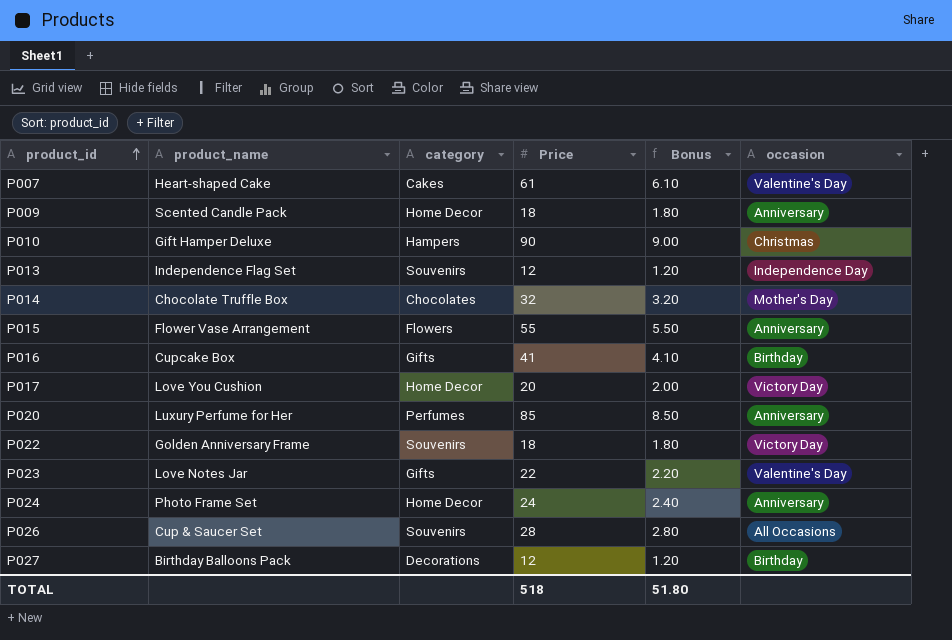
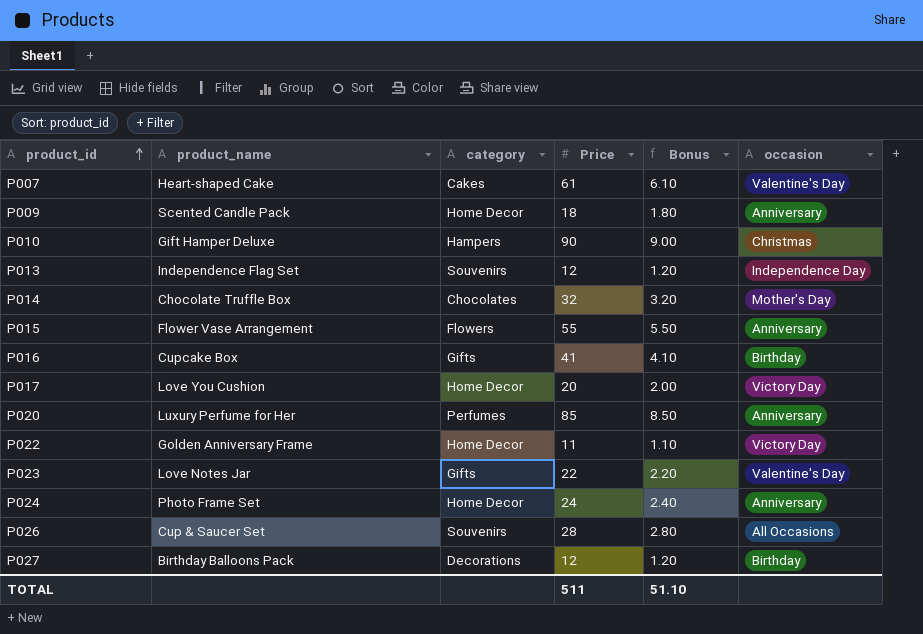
P022 | category: Souvenirs -> Home Decor
P022 | Price: 18 -> 11
P022 | Bonus: 1.80 -> 1.10
TOTAL | Price: 518 -> 511
TOTAL | Bonus: 51.80 -> 51.10

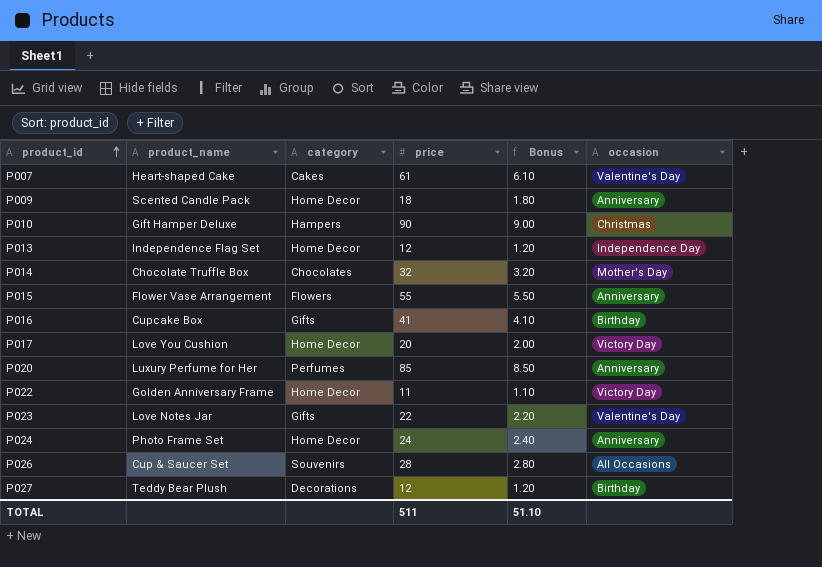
column name: Price -> price
P013 | category: Souvenirs -> Home Decor
P027 | product_name: Birthday Balloons Pack -> Teddy Bear Plush

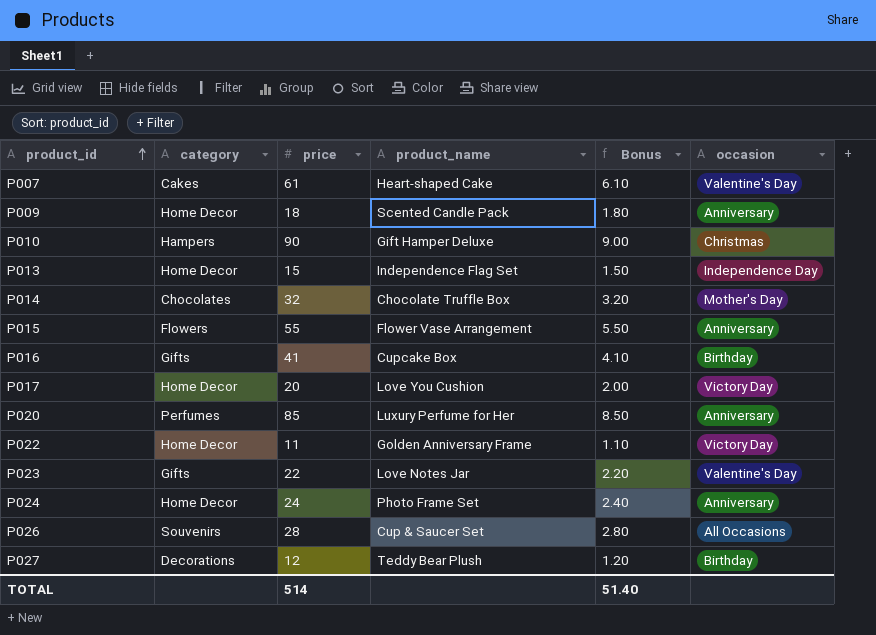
column product_name | position: 2 -> 4
P013 | price: 12 -> 15
P013 | Bonus: 1.20 -> 1.50
TOTAL | price: 511 -> 514
TOTAL | Bonus: 51.10 -> 51.40

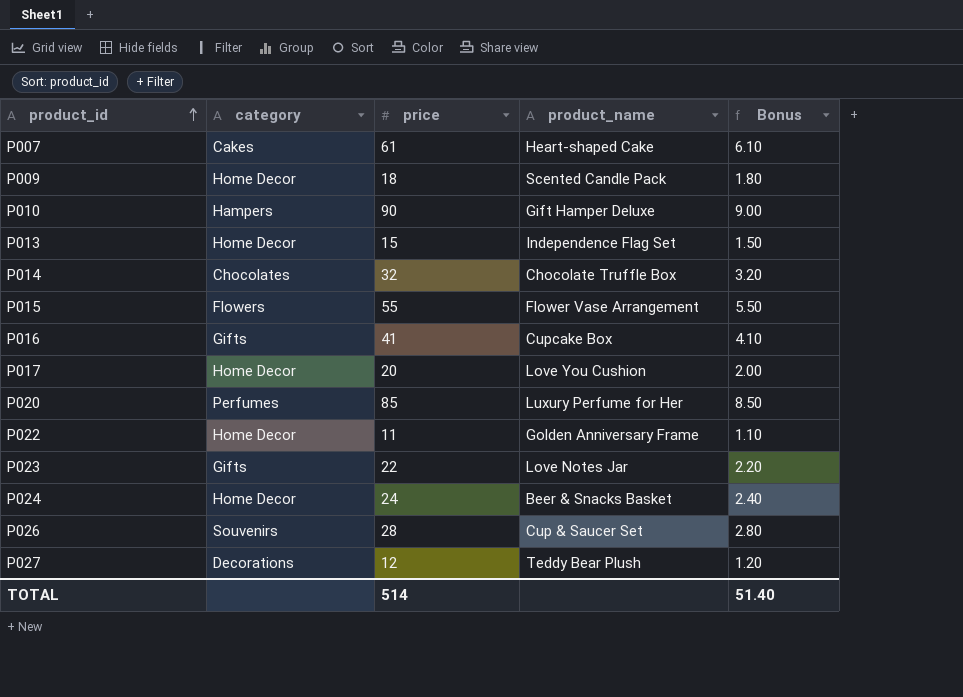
column occasion | position: 6 -> none
P024 | product_name: Photo Frame Set -> Beer & Snacks Basket

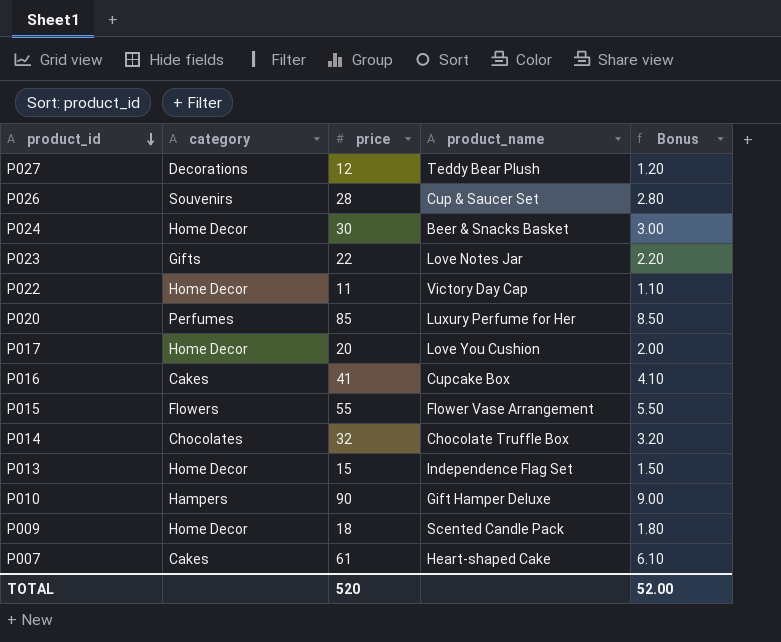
row order: product_id ascending -> product_id descending
P024 | price: 24 -> 30
P024 | Bonus: 2.40 -> 3.00
P022 | product_name: Golden Anniversary Frame -> Victory Day Cap
P016 | category: Gifts -> Cakes
TOTAL | price: 514 -> 520
TOTAL | Bonus: 51.40 -> 52.00

